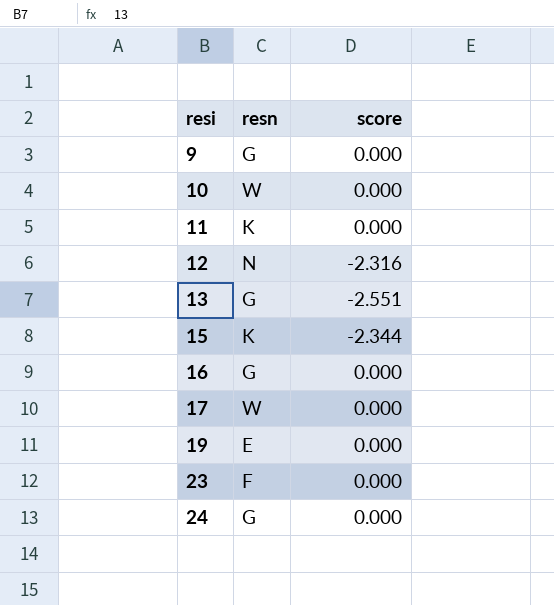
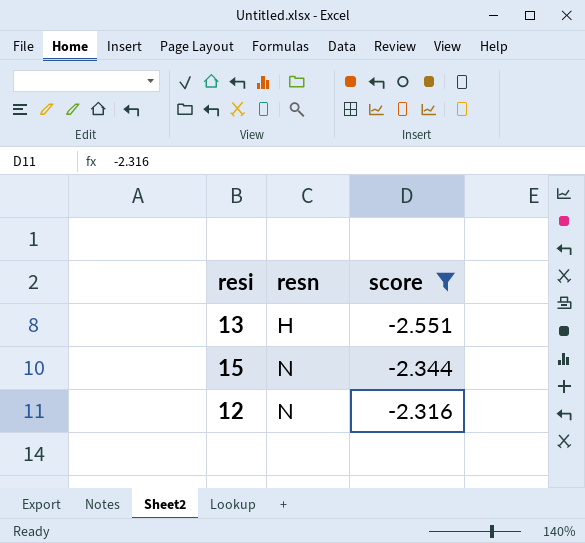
filter: none -> score != 0.000
row order: resi ascending -> resn ascending
13 | resn: G -> H
15 | resn: K -> N

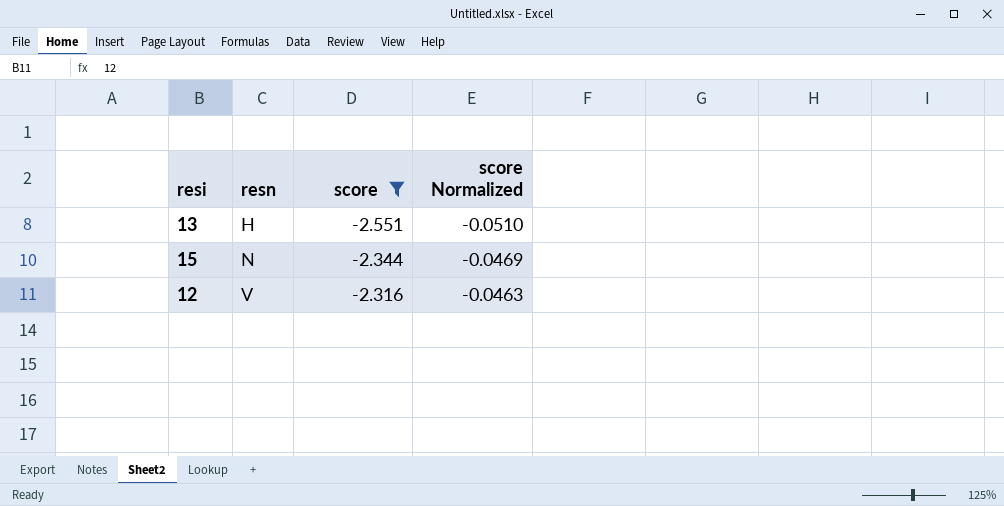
column score Normalized | formula: none -> [score] * 0.02
12 | resn: N -> V

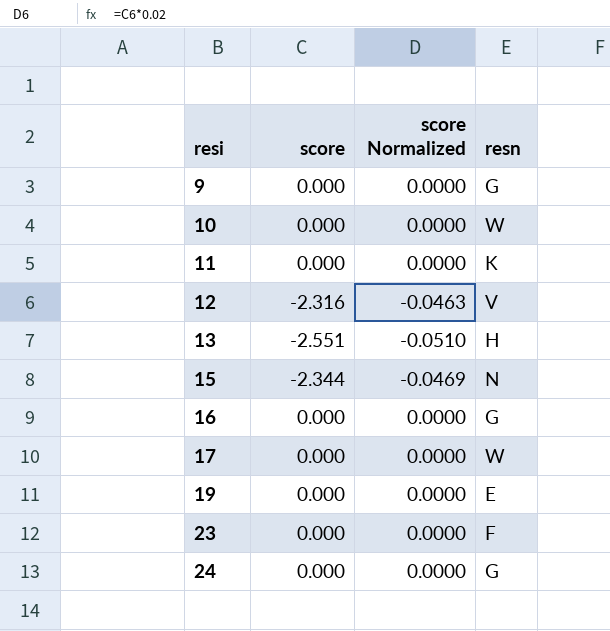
filter: score != 0.000 -> none
row order: resn ascending -> resi ascending
column resn | position: 2 -> 4

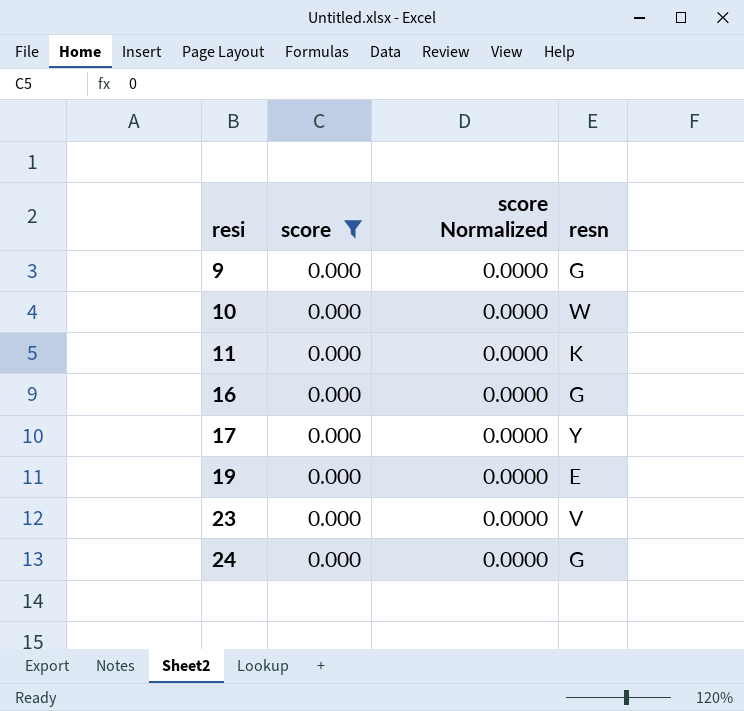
filter: none -> score = 0.000
17 | resn: W -> Y
23 | resn: F -> V

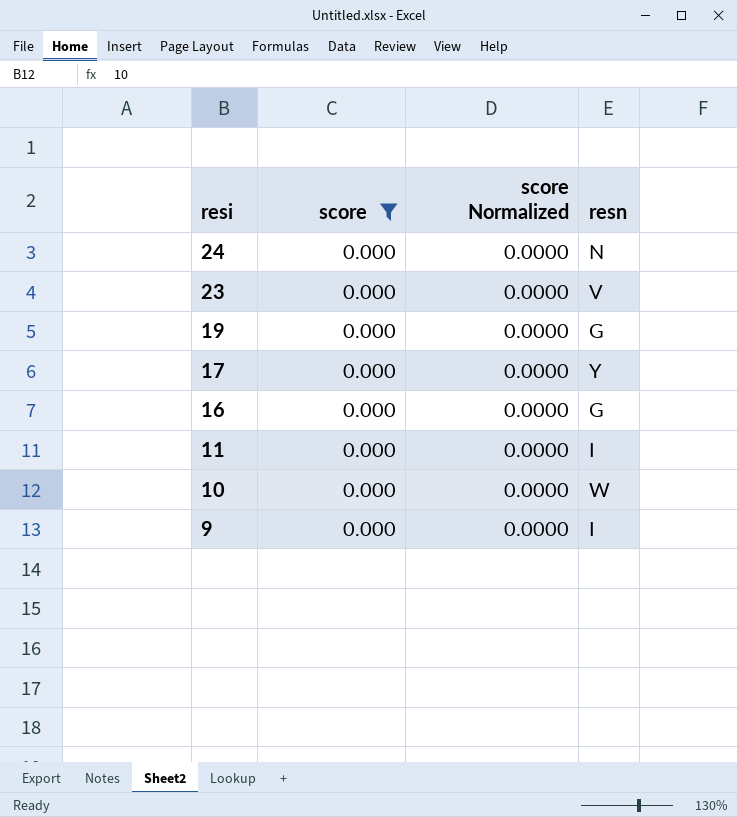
row order: resi ascending -> resi descending
24 | resn: G -> N
19 | resn: E -> G
11 | resn: K -> I
9 | resn: G -> I

